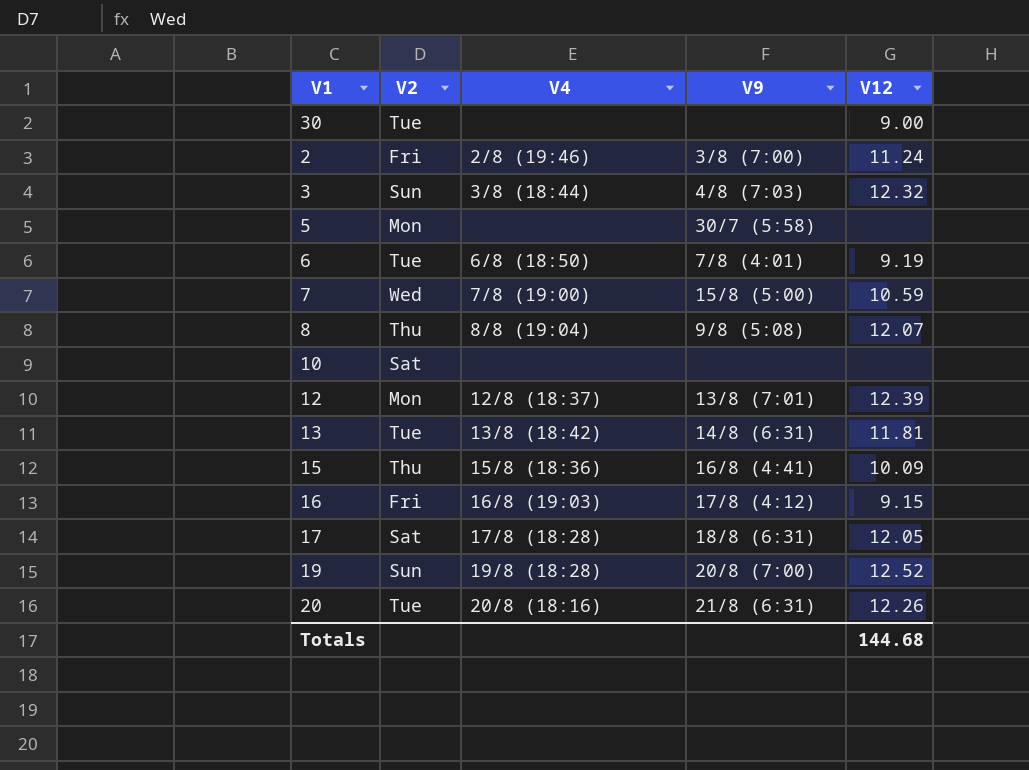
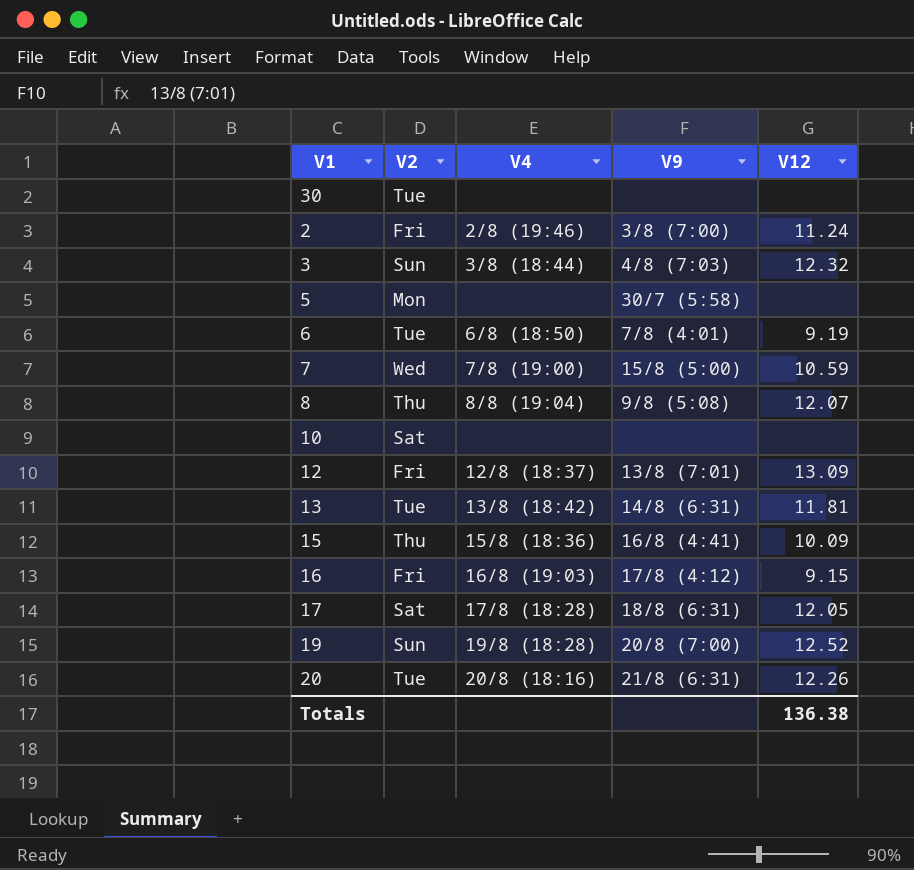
30 | V12: 9.00 -> none
12 | V2: Mon -> Fri
12 | V12: 12.39 -> 13.09
Totals | V12: 144.68 -> 136.38

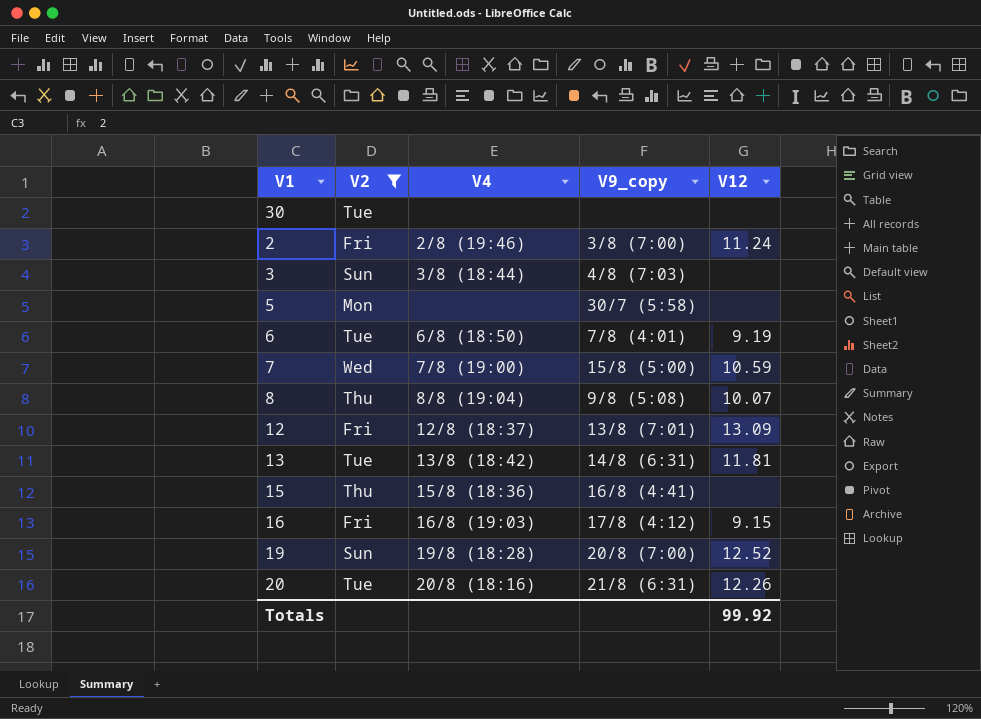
filter: none -> V2 != Sat
column name: V9 -> V9_copy
3 | V12: 12.32 -> none
8 | V12: 12.07 -> 10.07
15 | V12: 10.09 -> none
Totals | V12: 136.38 -> 99.92

